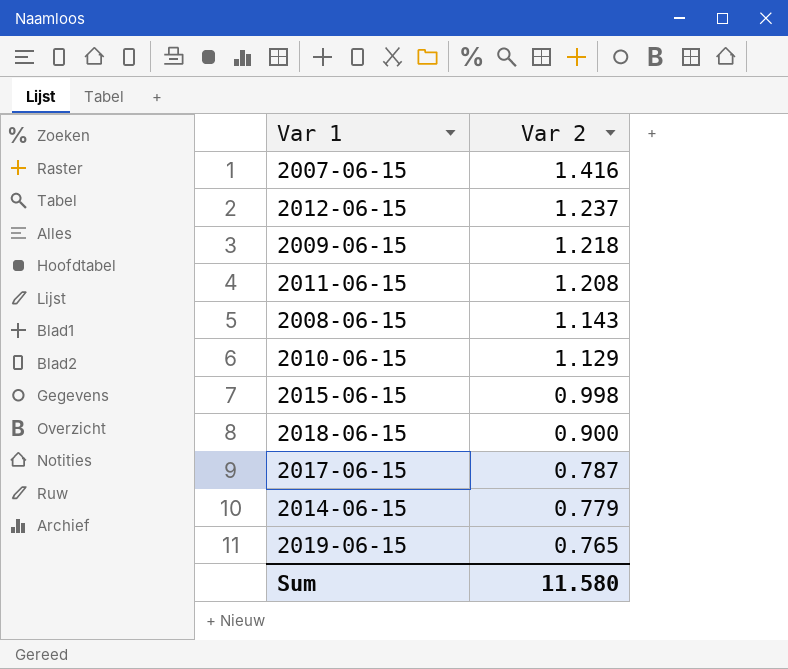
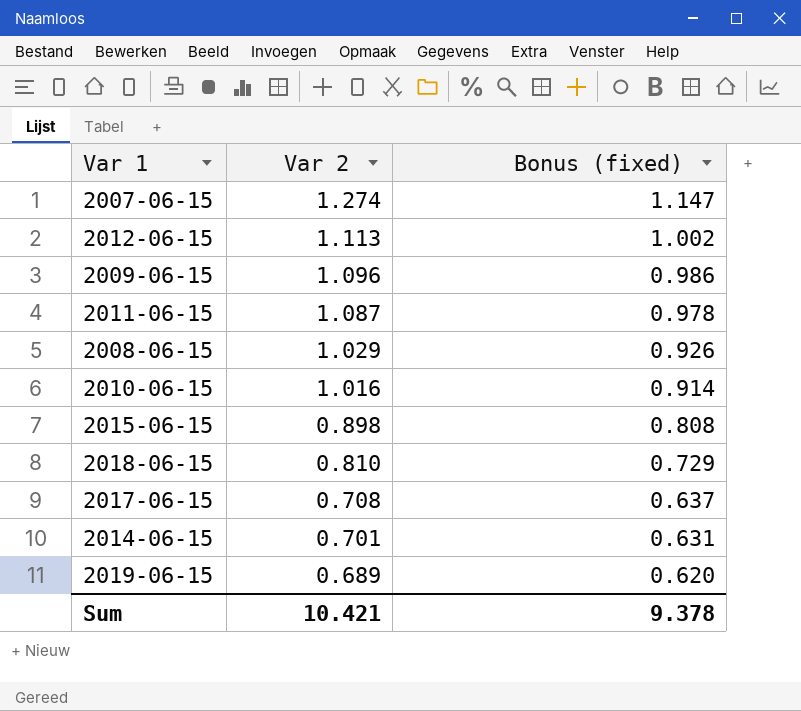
column Bonus (fixed) | formula: none -> [Var 2] * 0.9
2007-06-15 | Var 2: 1.416 -> 1.274
2012-06-15 | Var 2: 1.237 -> 1.113
2009-06-15 | Var 2: 1.218 -> 1.096
2011-06-15 | Var 2: 1.208 -> 1.087
2008-06-15 | Var 2: 1.143 -> 1.029
2010-06-15 | Var 2: 1.129 -> 1.016
2015-06-15 | Var 2: 0.998 -> 0.898
2018-06-15 | Var 2: 0.900 -> 0.810
2017-06-15 | Var 2: 0.787 -> 0.708
2014-06-15 | Var 2: 0.779 -> 0.701
2019-06-15 | Var 2: 0.765 -> 0.689
Sum | Var 2: 11.580 -> 10.421

